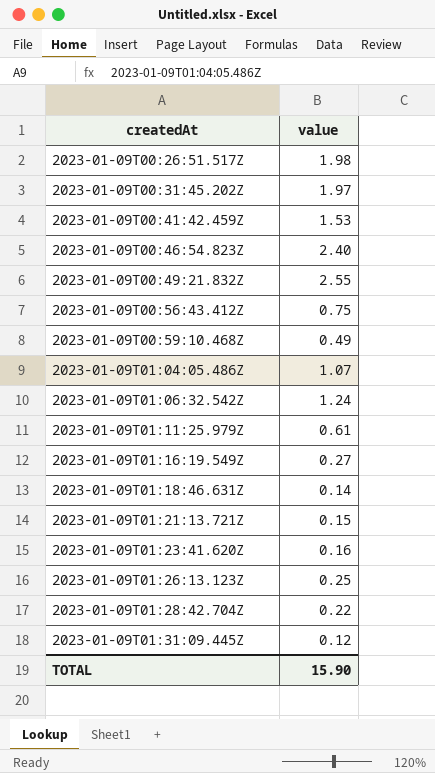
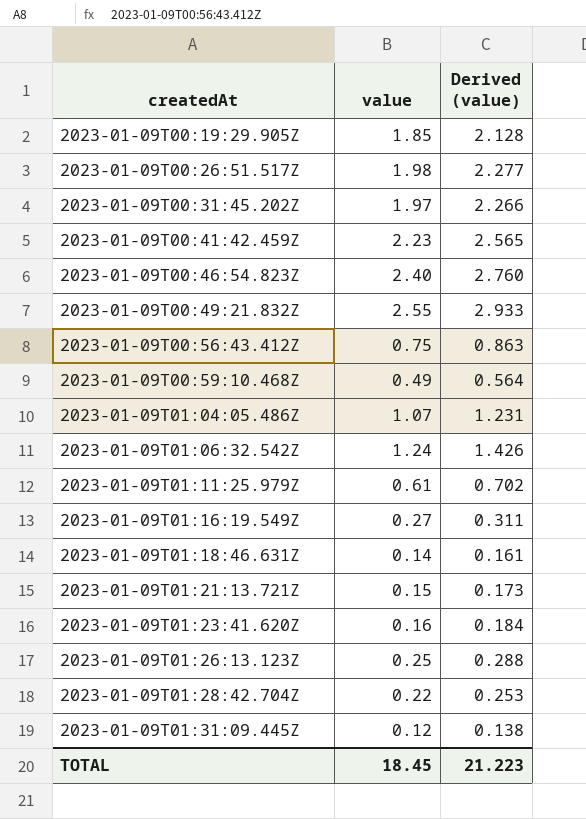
column Derived (value) | formula: none -> [value] * 1.15
row 2023-01-09T00:19:29.905Z: none -> 1.85 | 2.128
2023-01-09T00:41:42.459Z | value: 1.53 -> 2.23
TOTAL | value: 15.90 -> 18.45

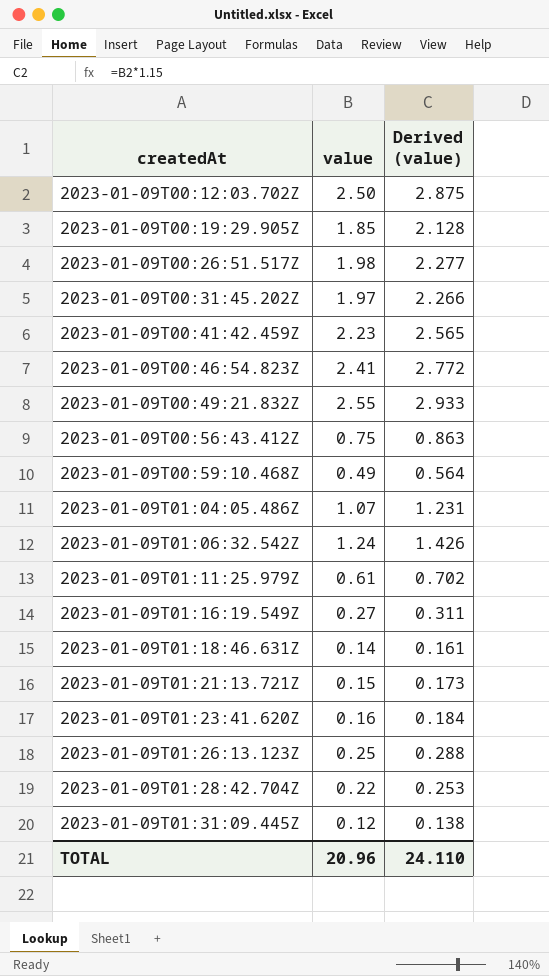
row 2023-01-09T00:12:03.702Z: none -> 2.50 | 2.875
2023-01-09T00:46:54.823Z | value: 2.40 -> 2.41
2023-01-09T00:46:54.823Z | Derived (value): 2.760 -> 2.772
TOTAL | value: 18.45 -> 20.96
TOTAL | Derived (value): 21.223 -> 24.110

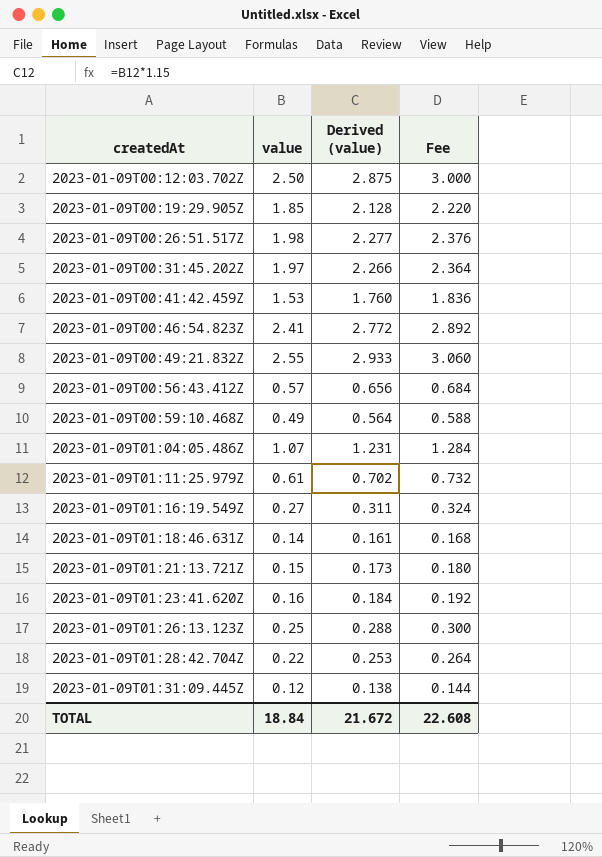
column Fee | formula: none -> [value] * 1.2
row 2023-01-09T01:06:32.542Z: 1.24 | 1.426 -> none
2023-01-09T00:41:42.459Z | value: 2.23 -> 1.53
2023-01-09T00:41:42.459Z | Derived (value): 2.565 -> 1.760
2023-01-09T00:56:43.412Z | value: 0.75 -> 0.57
2023-01-09T00:56:43.412Z | Derived (value): 0.863 -> 0.656
TOTAL | value: 20.96 -> 18.84
TOTAL | Derived (value): 24.110 -> 21.672

